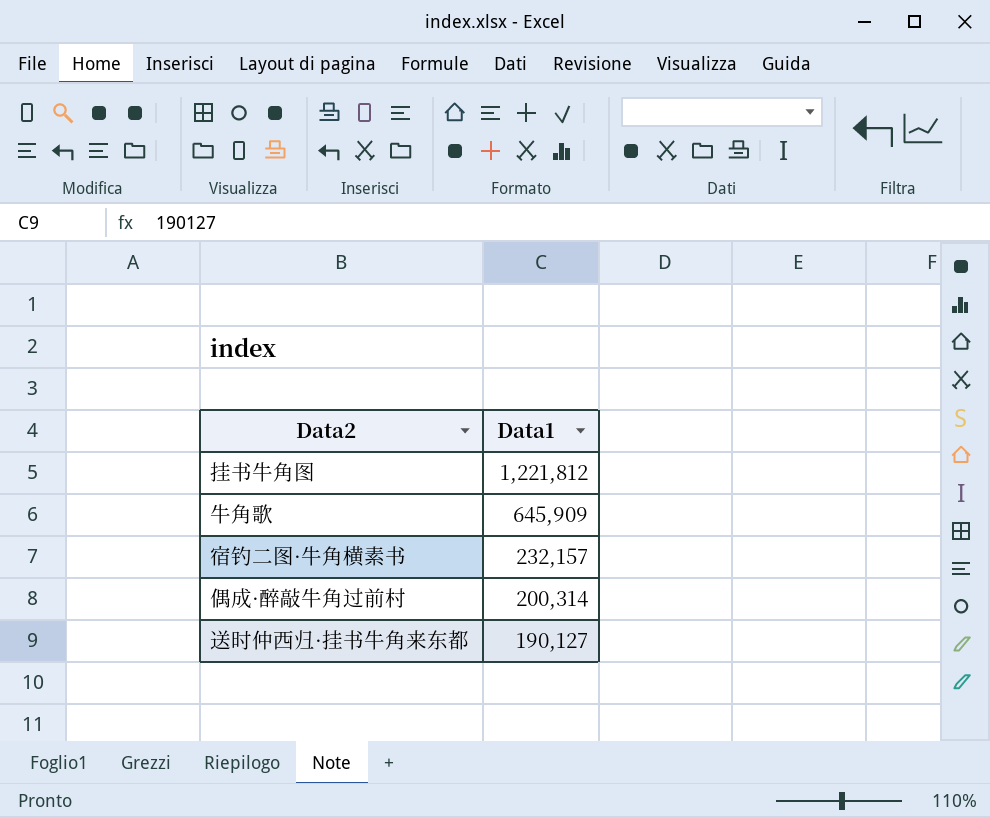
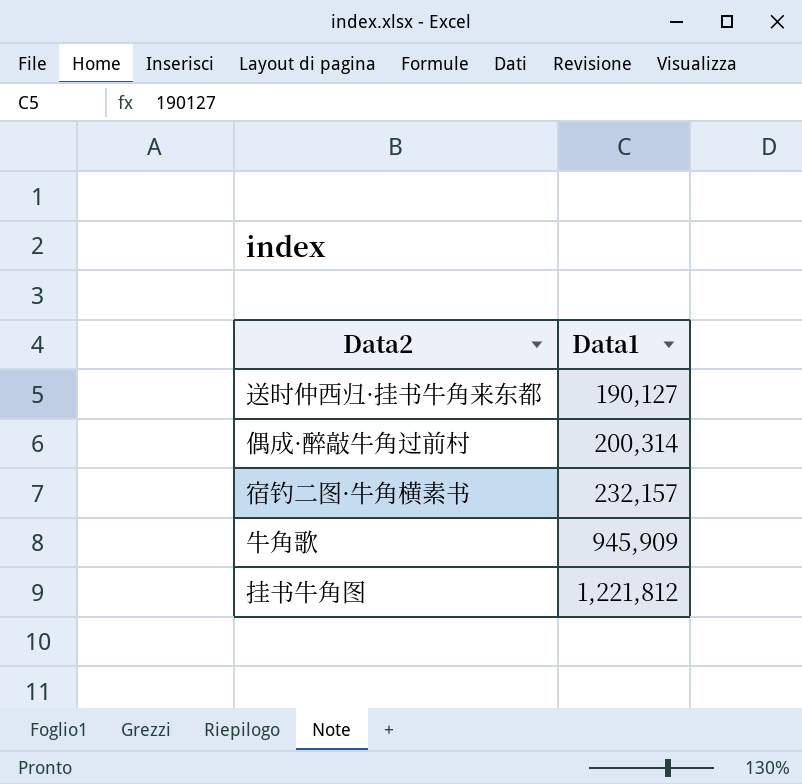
row order: Data1 descending -> Data1 ascending
牛角歌 | Data1: 645,909 -> 945,909

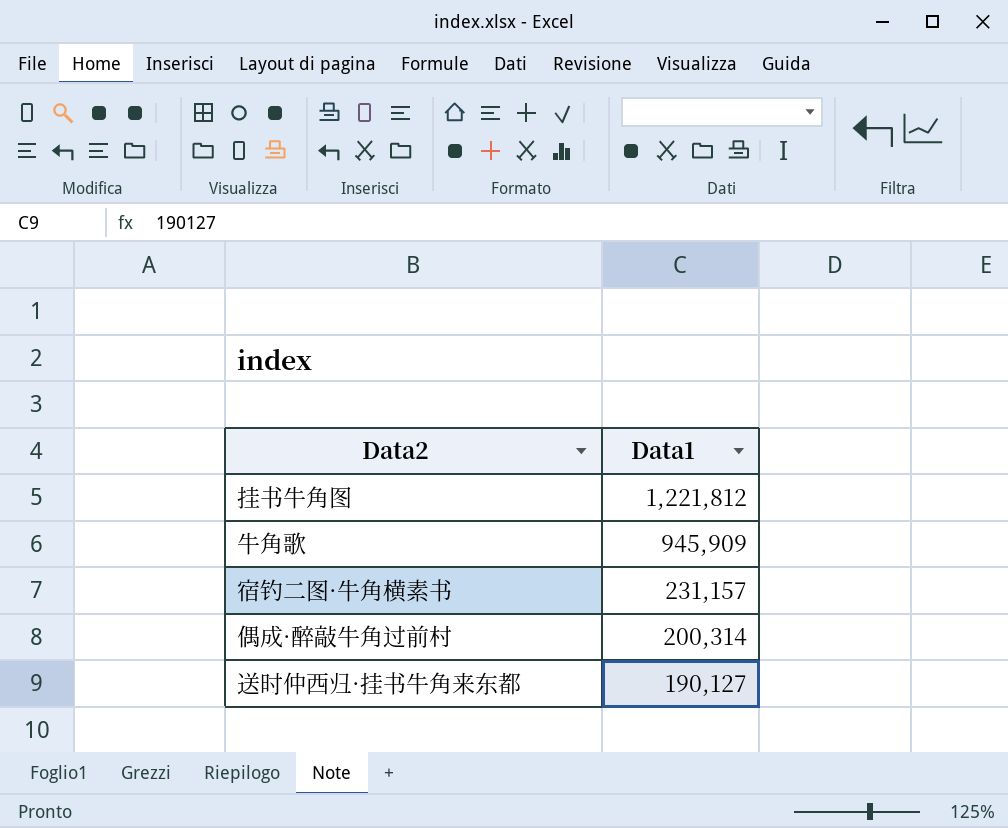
row order: Data1 ascending -> Data1 descending
宿钓二图·牛角横素书 | Data1: 232,157 -> 231,157

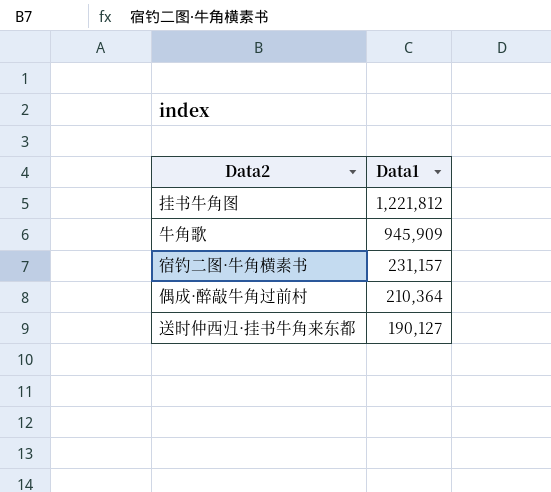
偶成·醉敲牛角过前村 | Data1: 200,314 -> 210,364

